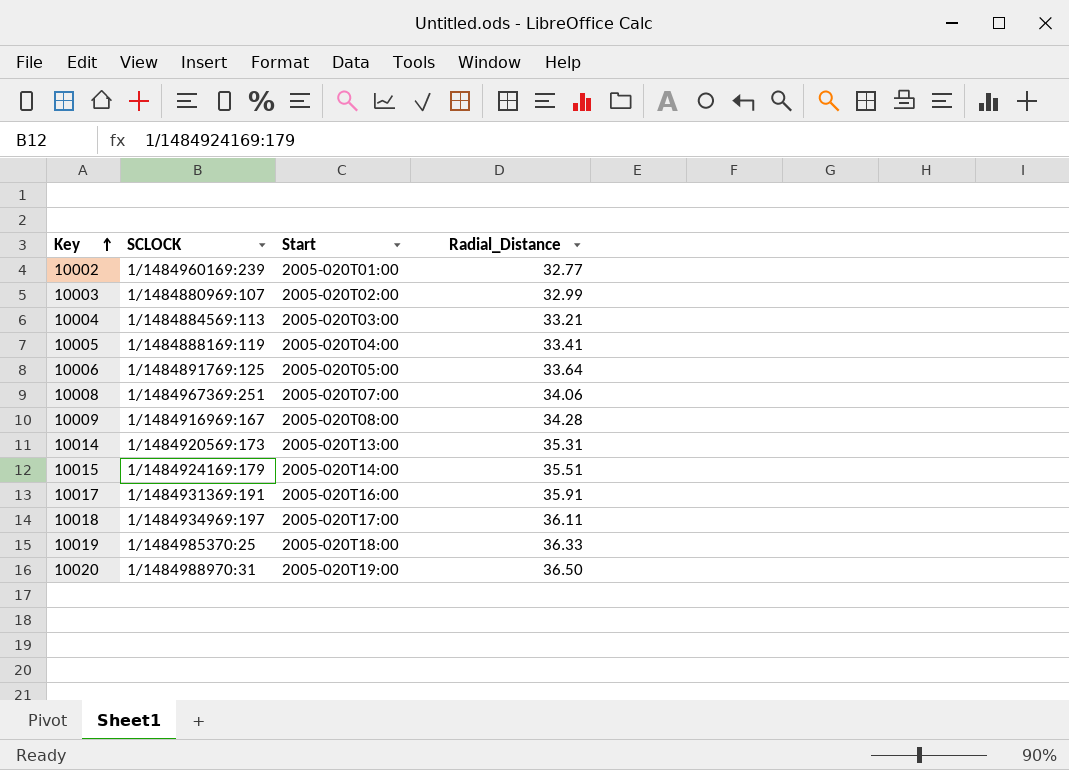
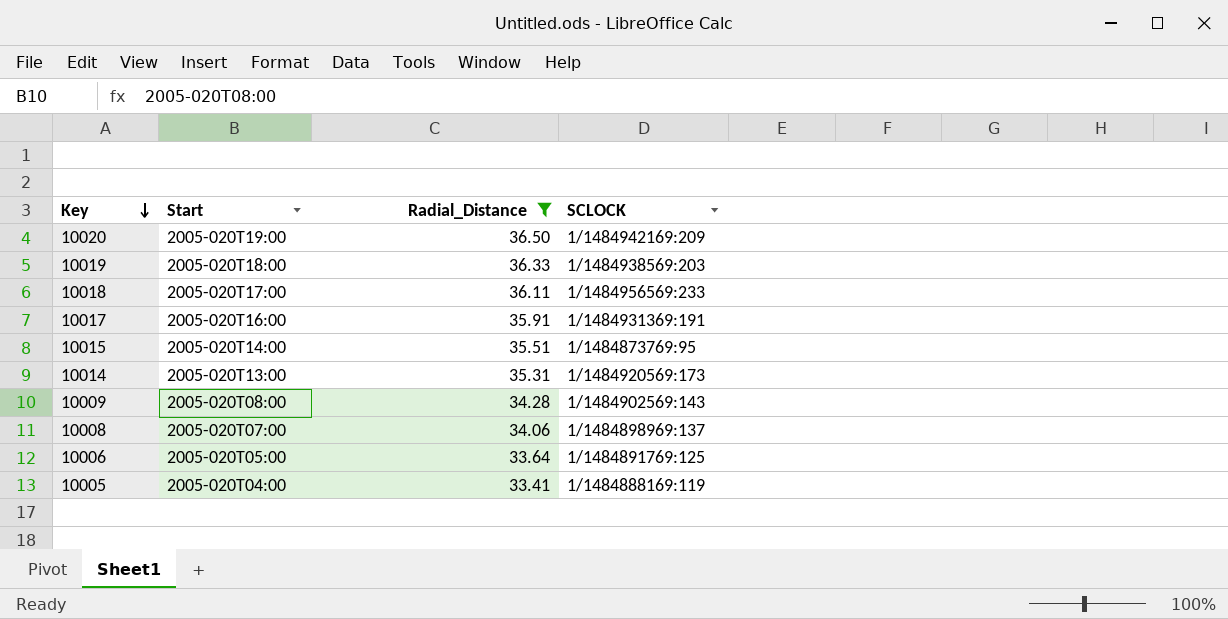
filter: none -> Radial_Distance >= 33.41
row order: Key ascending -> Key descending
column SCLOCK | position: 2 -> 4
10020 | SCLOCK: 1/1484988970:31 -> 1/1484942169:209
10019 | SCLOCK: 1/1484985370:25 -> 1/1484938569:203
10018 | SCLOCK: 1/1484934969:197 -> 1/1484956569:233
10015 | SCLOCK: 1/1484924169:179 -> 1/1484873769:95
10009 | SCLOCK: 1/1484916969:167 -> 1/1484902569:143
10008 | SCLOCK: 1/1484967369:251 -> 1/1484898969:137

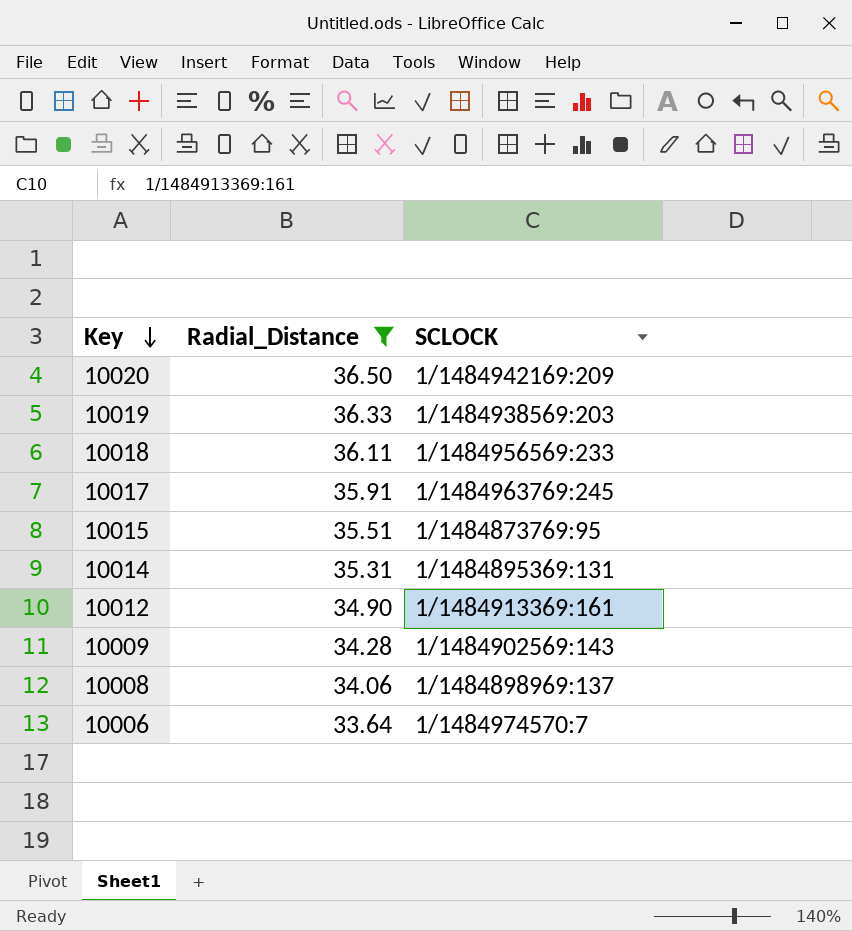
column Start | position: 2 -> none
row 10005: 2005-020T04:00 | 33.41 | 1/1484888169:119 -> none
10017 | SCLOCK: 1/1484931369:191 -> 1/1484963769:245
10014 | SCLOCK: 1/1484920569:173 -> 1/1484895369:131
row 10012: none -> 34.90 | 1/1484913369:161
10006 | SCLOCK: 1/1484891769:125 -> 1/1484974570:7

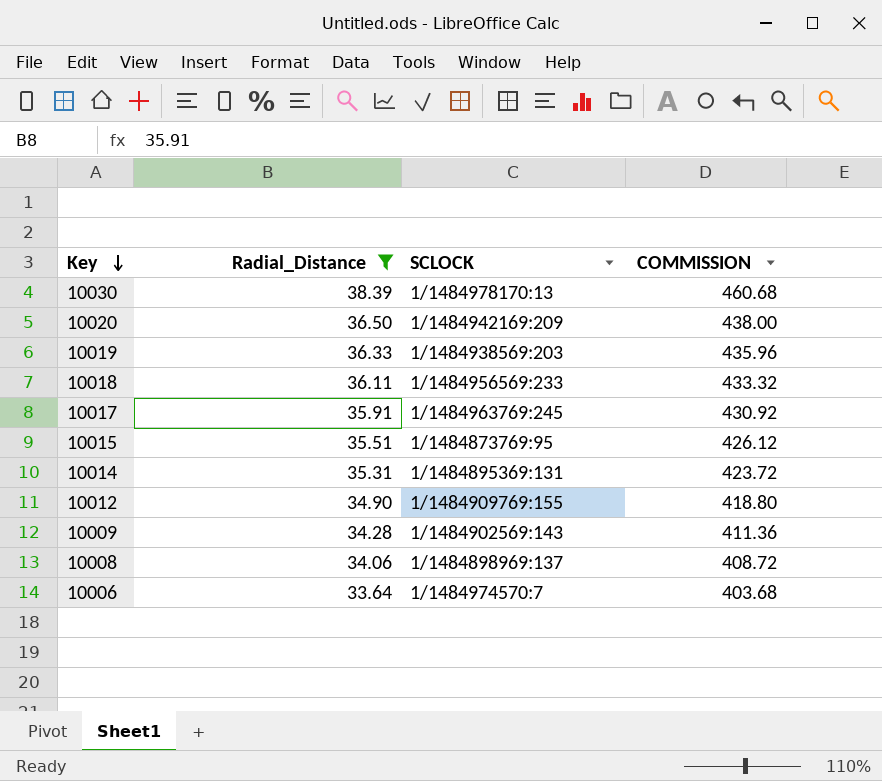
column COMMISSION | formula: none -> [Radial_Distance] * 12
row 10030: none -> 38.39 | 1/1484978170:13 | 460.68
10012 | SCLOCK: 1/1484913369:161 -> 1/1484909769:155

